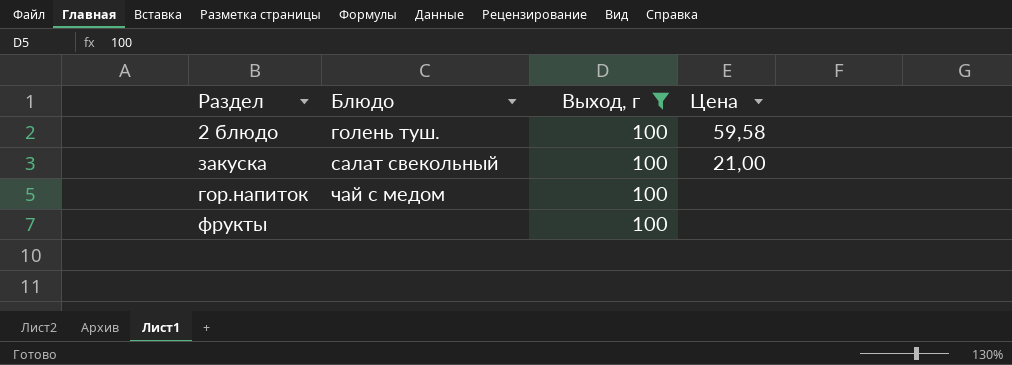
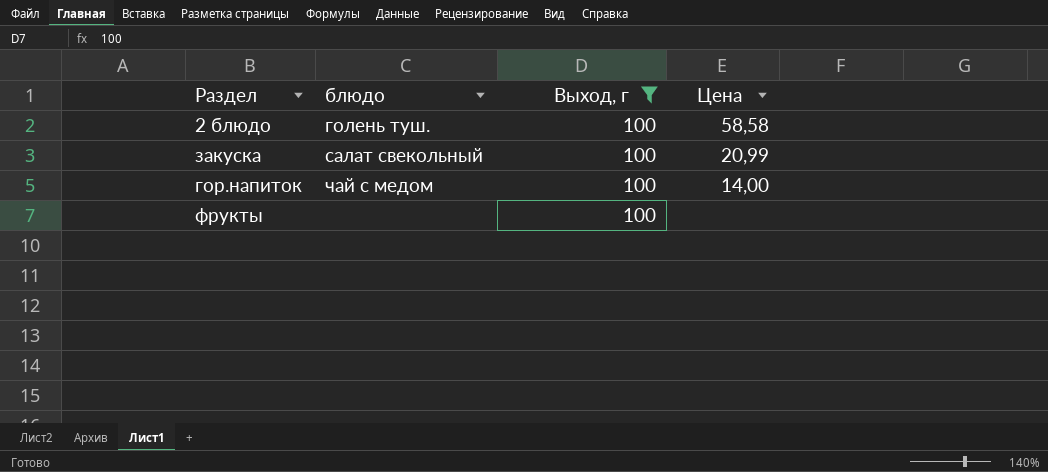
column name: Блюдо -> блюдо
2 блюдо | Цена: 59,58 -> 58,58
закуска | Цена: 21,00 -> 20,99
гор.напиток | Цена: none -> 14,00

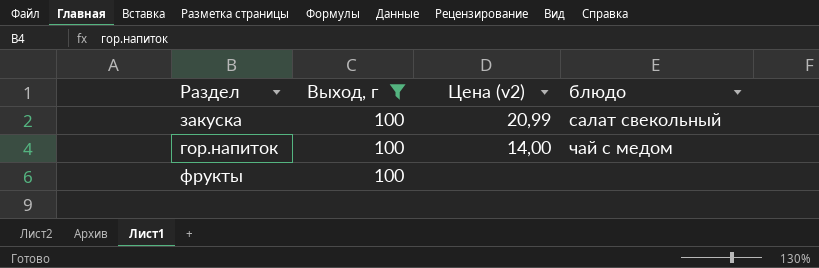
column name: Цена -> Цена (v2)
column блюдо | position: 2 -> 4
row 2 блюдо: голень туш. | 100 | 58,58 -> none

